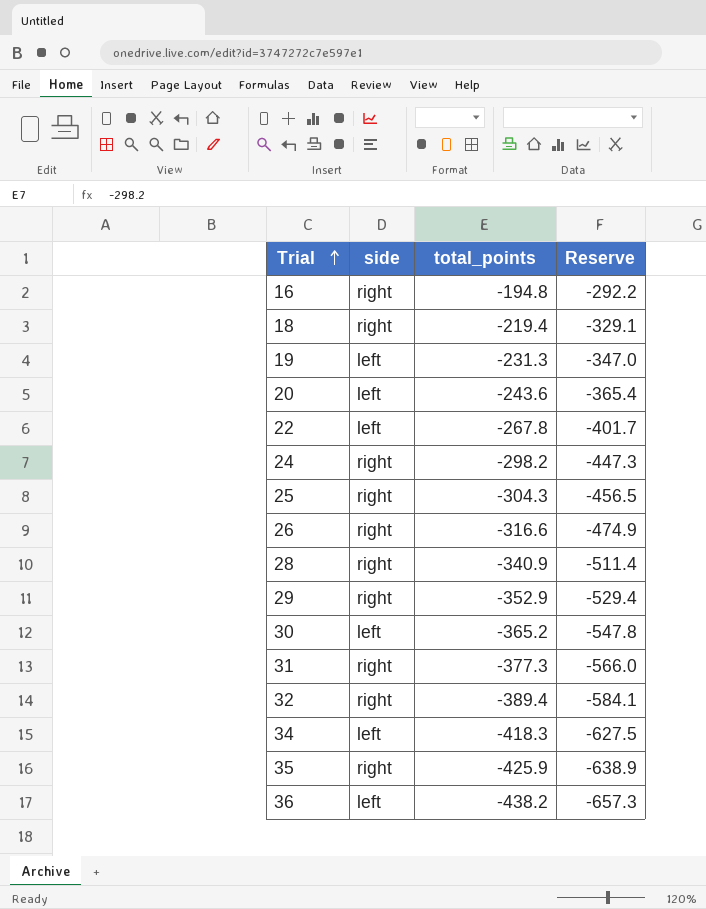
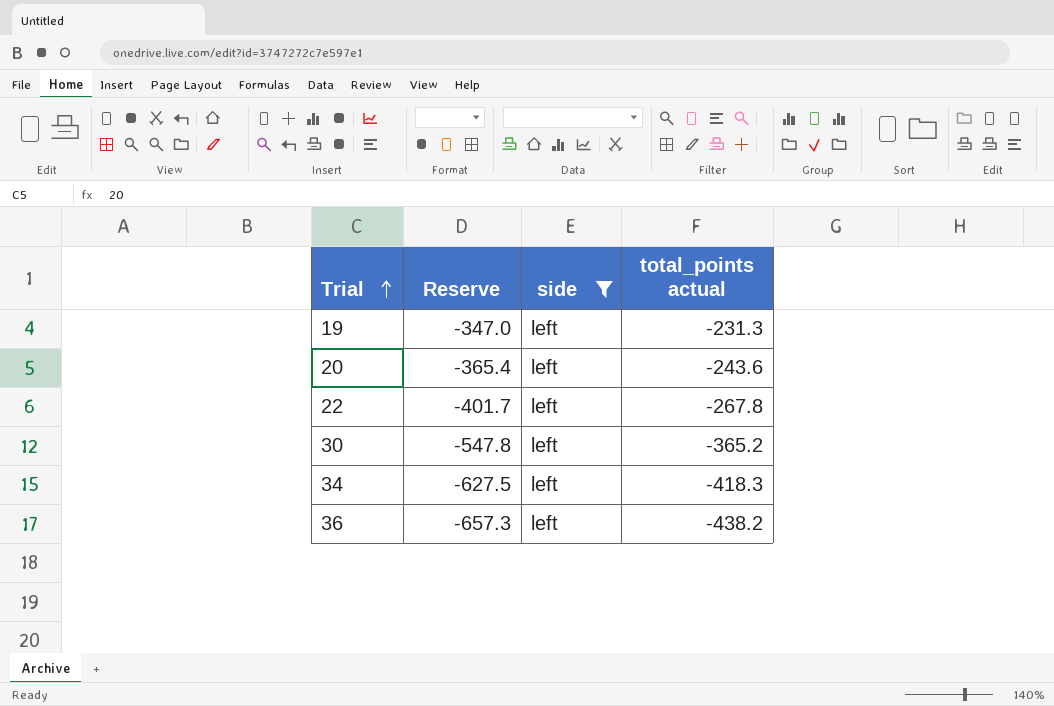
filter: none -> side = left
column Reserve | position: 4 -> 2
column name: total_points -> total_points actual

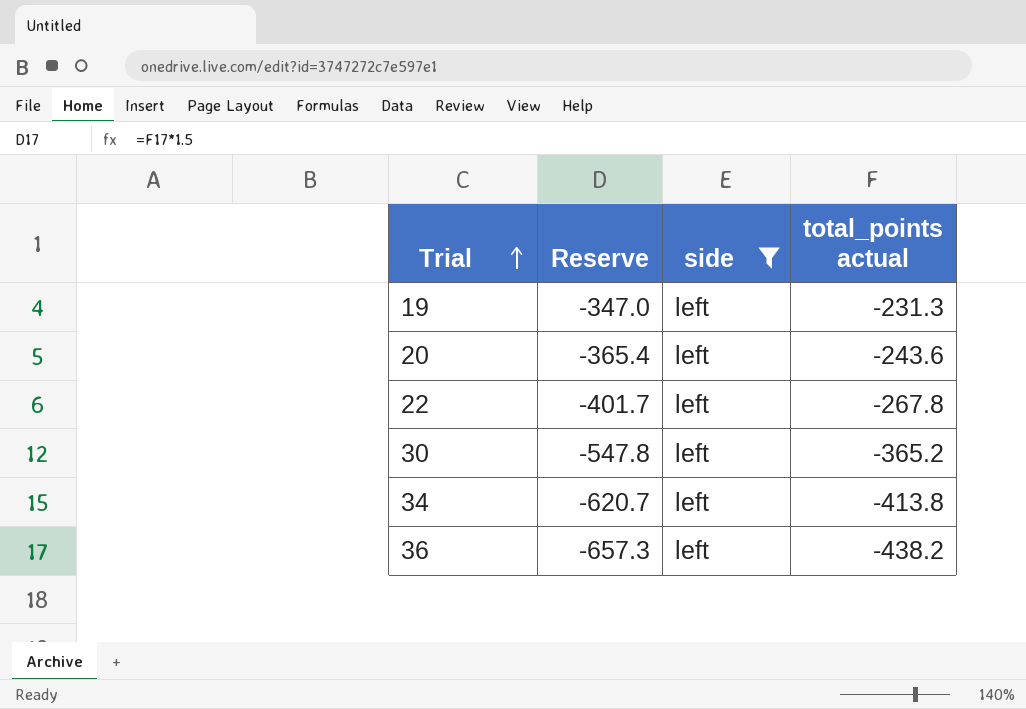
34 | Reserve: -627.5 -> -620.7
34 | total_points actual: -418.3 -> -413.8

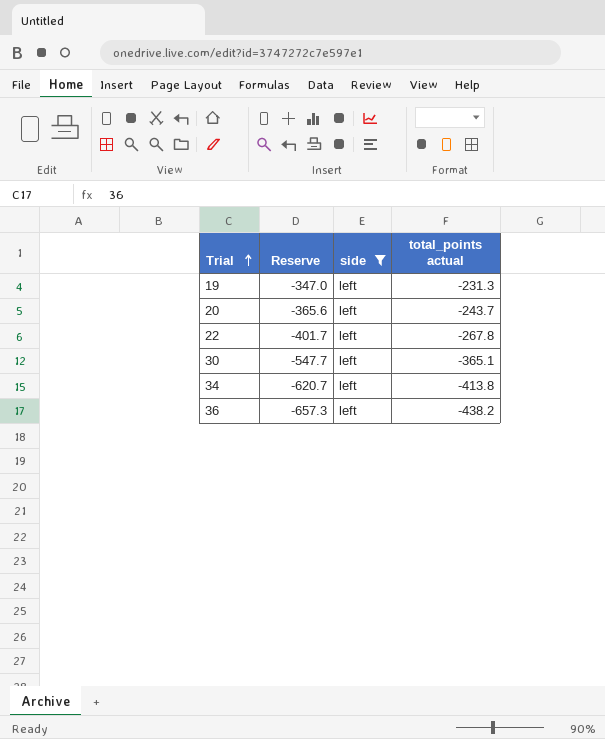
20 | Reserve: -365.4 -> -365.6
20 | total_points actual: -243.6 -> -243.7
30 | Reserve: -547.8 -> -547.7
30 | total_points actual: -365.2 -> -365.1

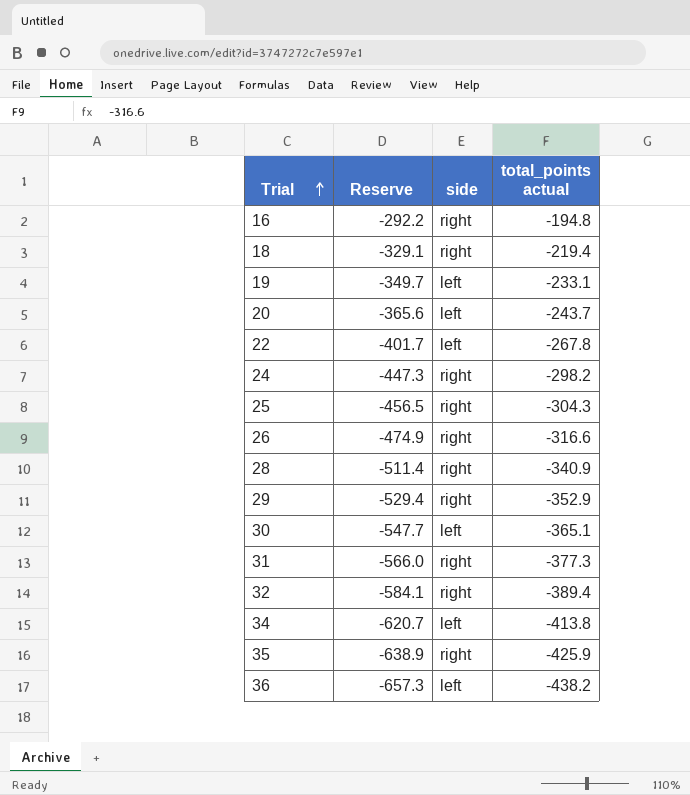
filter: side = left -> none
19 | Reserve: -347.0 -> -349.7
19 | total_points actual: -231.3 -> -233.1

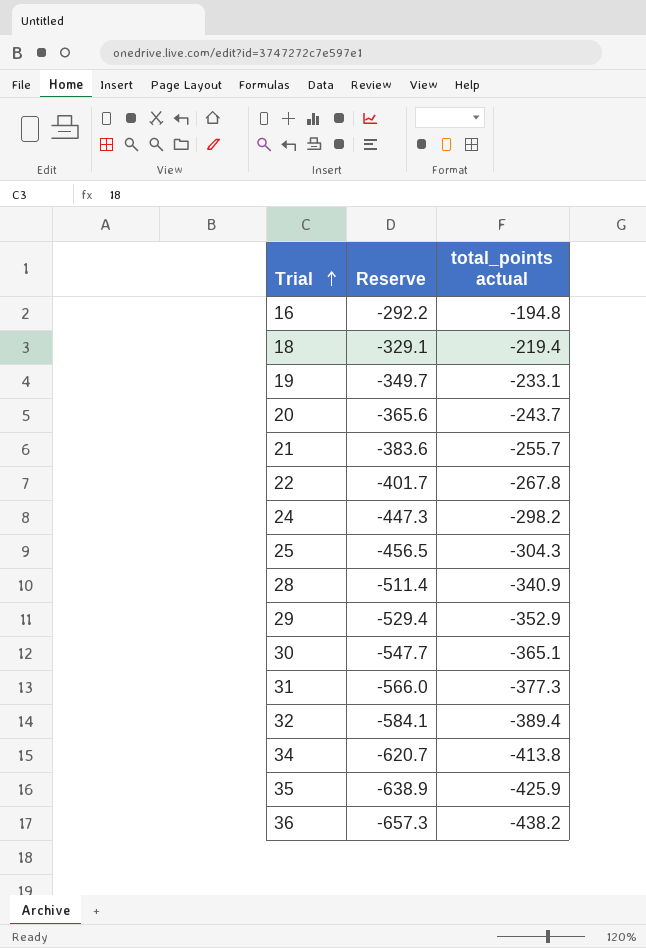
column side | position: 3 -> none
row 26: -474.9 | right | -316.6 -> none
row 21: none -> -383.6 | -255.7

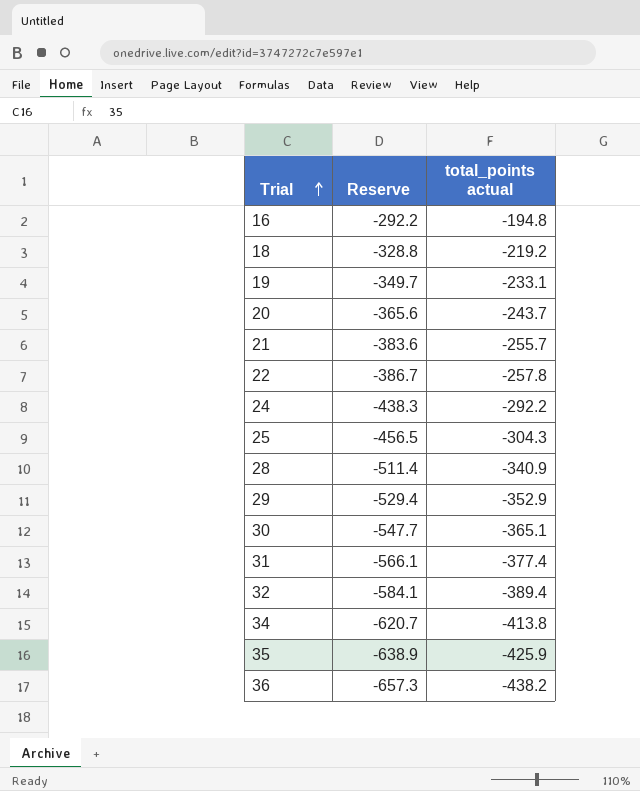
18 | Reserve: -329.1 -> -328.8
18 | total_points actual: -219.4 -> -219.2
22 | Reserve: -401.7 -> -386.7
22 | total_points actual: -267.8 -> -257.8
24 | Reserve: -447.3 -> -438.3
24 | total_points actual: -298.2 -> -292.2
31 | Reserve: -566.0 -> -566.1
31 | total_points actual: -377.3 -> -377.4

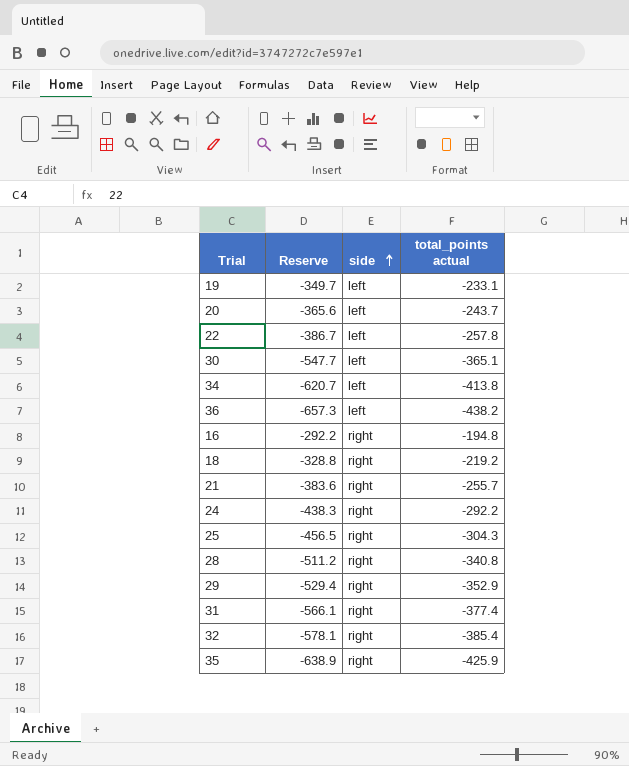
row order: Trial ascending -> side ascending
column side | position: none -> 3
28 | Reserve: -511.4 -> -511.2
28 | total_points actual: -340.9 -> -340.8
32 | Reserve: -584.1 -> -578.1
32 | total_points actual: -389.4 -> -385.4

